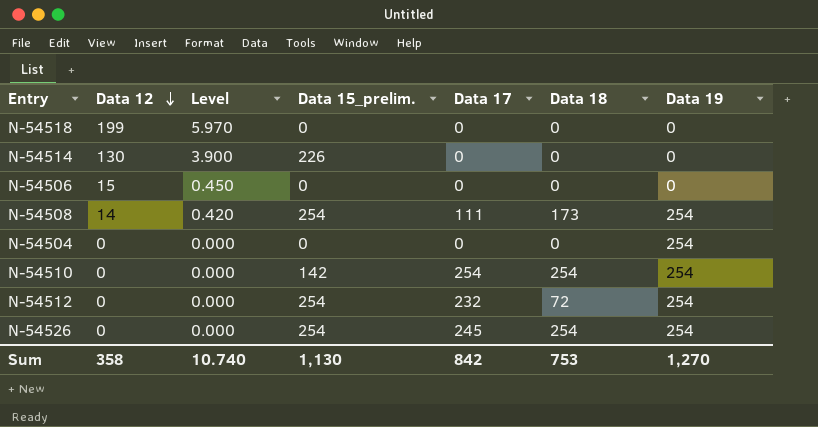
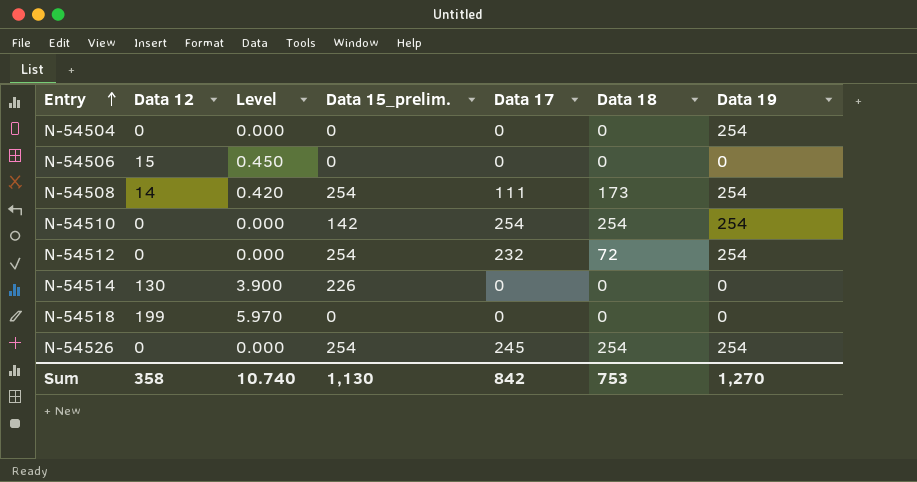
row order: Data 12 descending -> Entry ascending

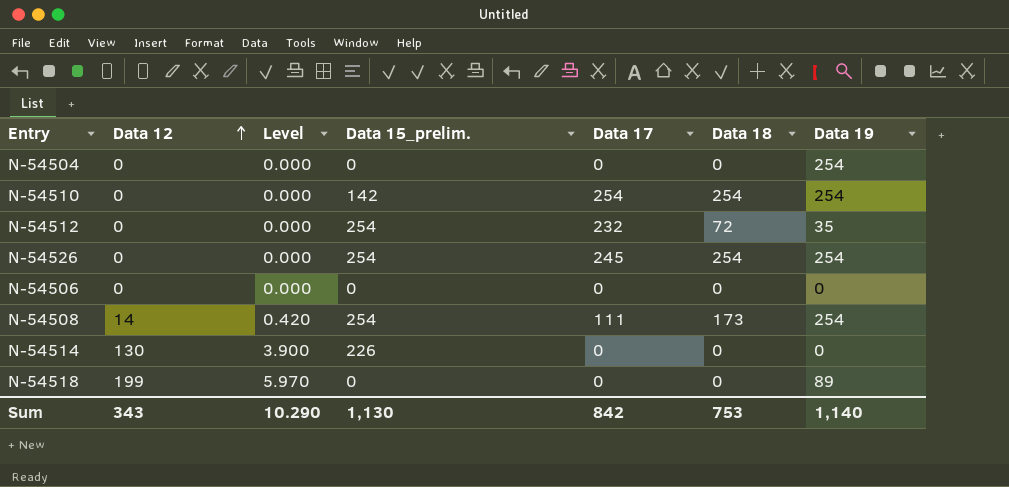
row order: Entry ascending -> Data 12 ascending
N-54512 | Data 19: 254 -> 35
N-54506 | Data 12: 15 -> 0
N-54506 | Level: 0.450 -> 0.000
N-54518 | Data 19: 0 -> 89
Sum | Data 12: 358 -> 343
Sum | Level: 10.740 -> 10.290
Sum | Data 19: 1,270 -> 1,140

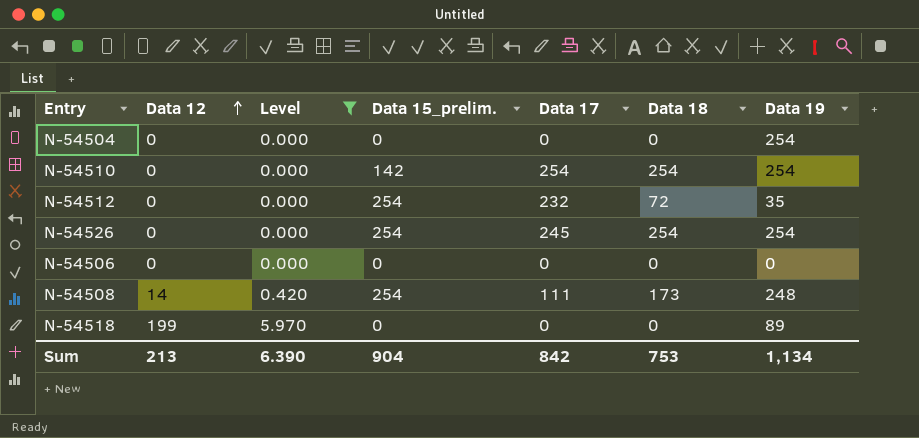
filter: none -> Level != 3.900
N-54508 | Data 19: 254 -> 248
Sum | Data 12: 343 -> 213
Sum | Level: 10.290 -> 6.390
Sum | Data 15_prelim.: 1,130 -> 904
Sum | Data 19: 1,140 -> 1,134

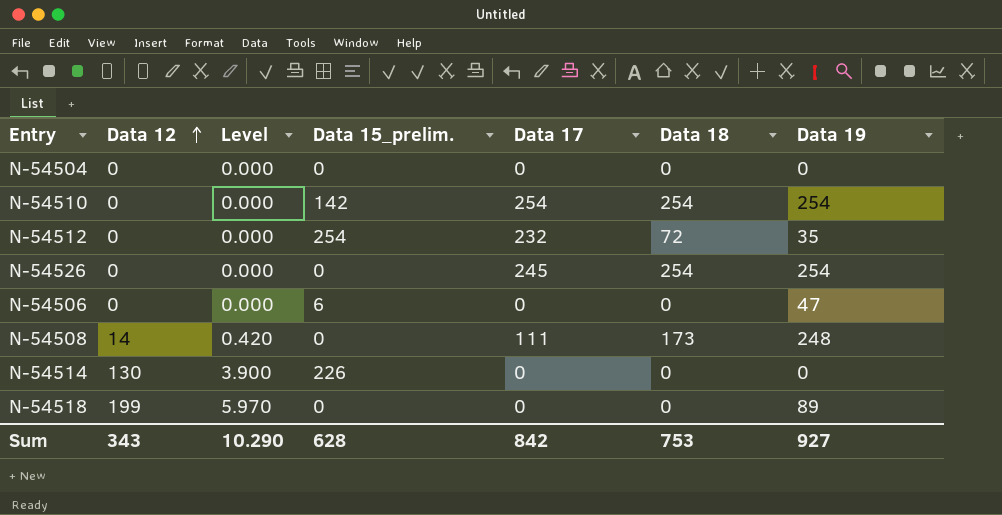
filter: Level != 3.900 -> none
N-54504 | Data 19: 254 -> 0
N-54526 | Data 15_prelim.: 254 -> 0
N-54506 | Data 15_prelim.: 0 -> 6
N-54506 | Data 19: 0 -> 47
N-54508 | Data 15_prelim.: 254 -> 0
Sum | Data 12: 213 -> 343
Sum | Level: 6.390 -> 10.290
Sum | Data 15_prelim.: 904 -> 628
Sum | Data 19: 1,134 -> 927

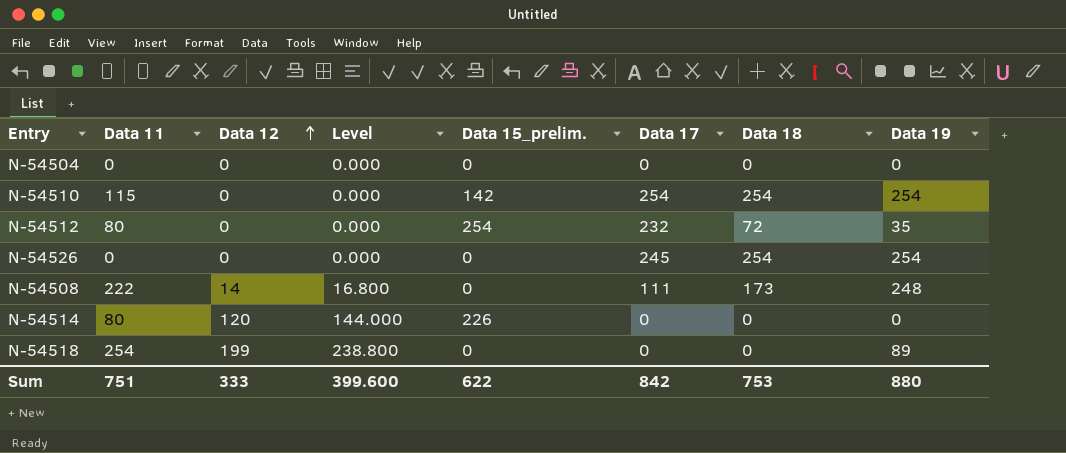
column Data 11 | position: none -> 2
column Level | formula: [Data 12] * 0.03 -> [Data 12] * 1.2
row N-54506: 0 | 0.000 | 6 | 0 | 0 | 47 -> none
N-54514 | Data 12: 130 -> 120
Sum | Data 12: 343 -> 333
Sum | Level: 10.290 -> 399.600
Sum | Data 15_prelim.: 628 -> 622
Sum | Data 19: 927 -> 880

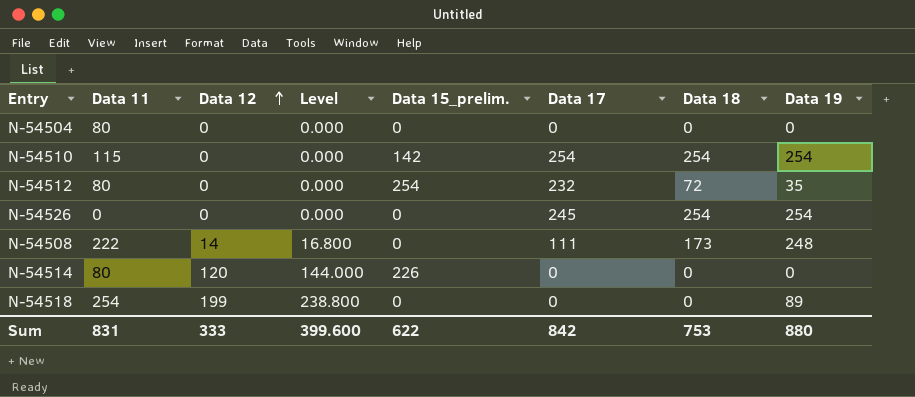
N-54504 | Data 11: 0 -> 80
Sum | Data 11: 751 -> 831

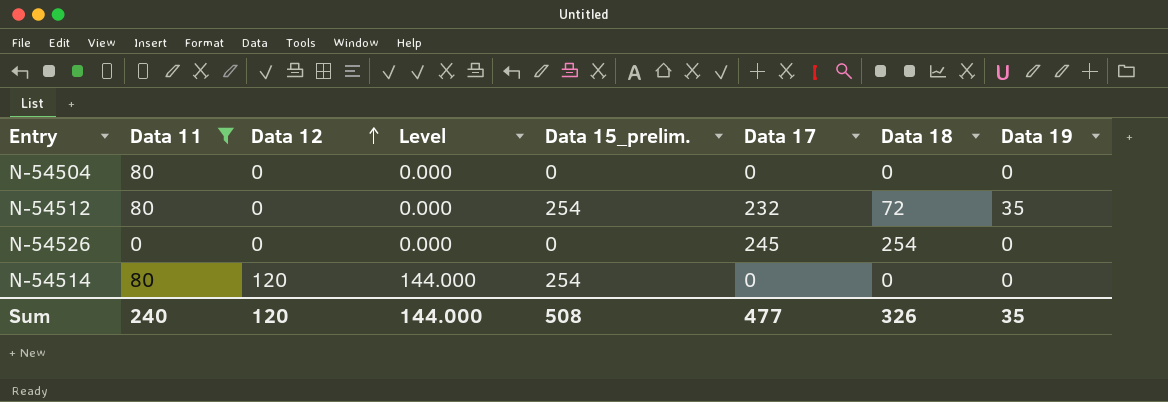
filter: none -> Data 11 <= 80
N-54526 | Data 19: 254 -> 0
N-54514 | Data 15_prelim.: 226 -> 254
Sum | Data 11: 831 -> 240
Sum | Data 12: 333 -> 120
Sum | Level: 399.600 -> 144.000
Sum | Data 15_prelim.: 622 -> 508
Sum | Data 17: 842 -> 477
Sum | Data 18: 753 -> 326
Sum | Data 19: 880 -> 35

